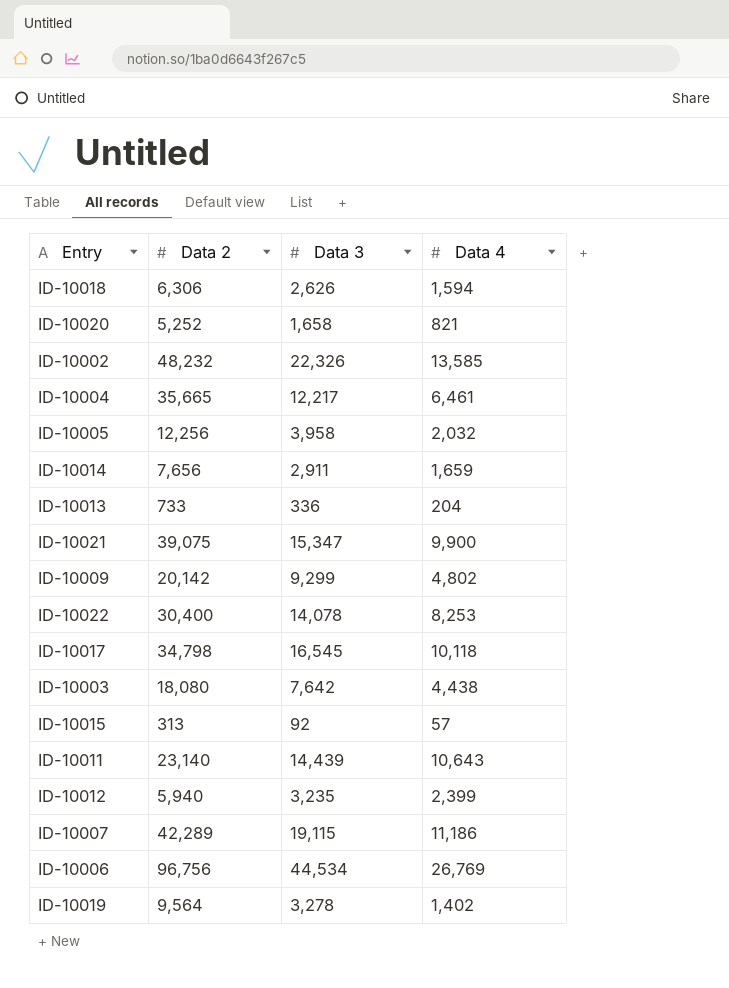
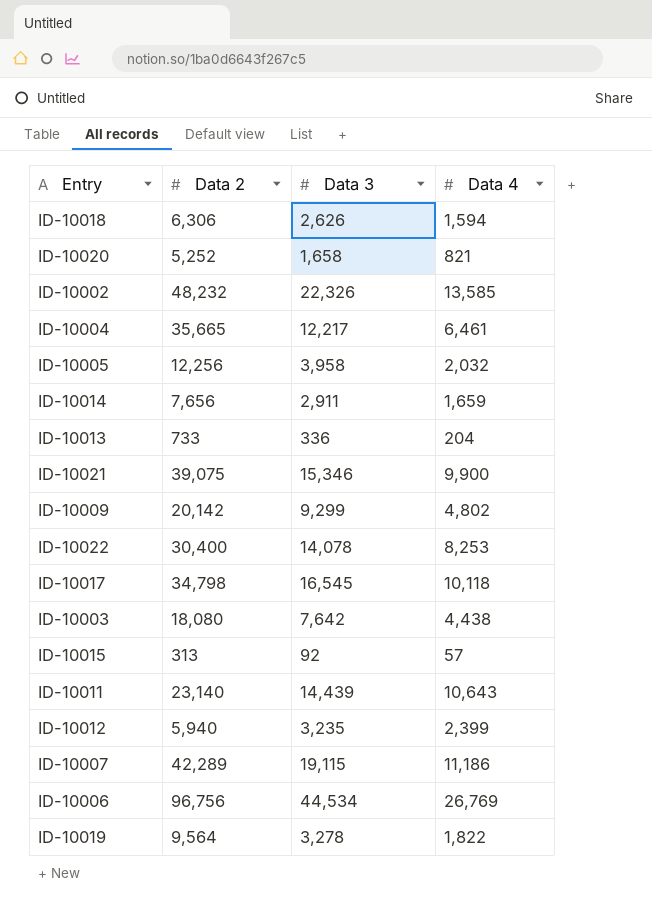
ID-10021 | Data 3: 15,347 -> 15,346
ID-10019 | Data 4: 1,402 -> 1,822

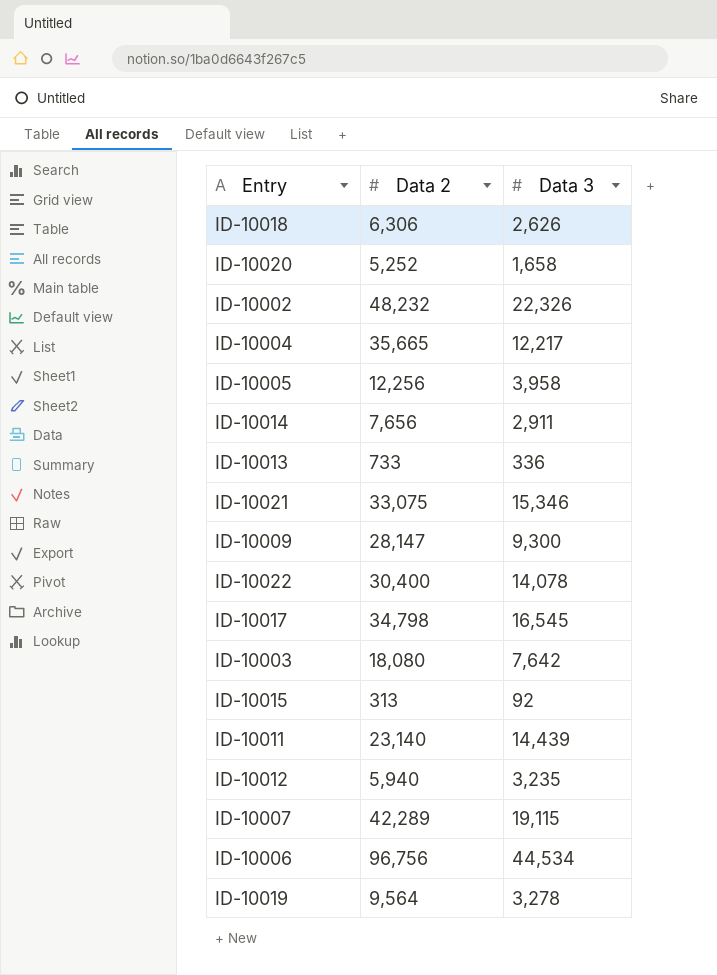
column Data 4 | position: 4 -> none
ID-10021 | Data 2: 39,075 -> 33,075
ID-10009 | Data 2: 20,142 -> 28,147
ID-10009 | Data 3: 9,299 -> 9,300

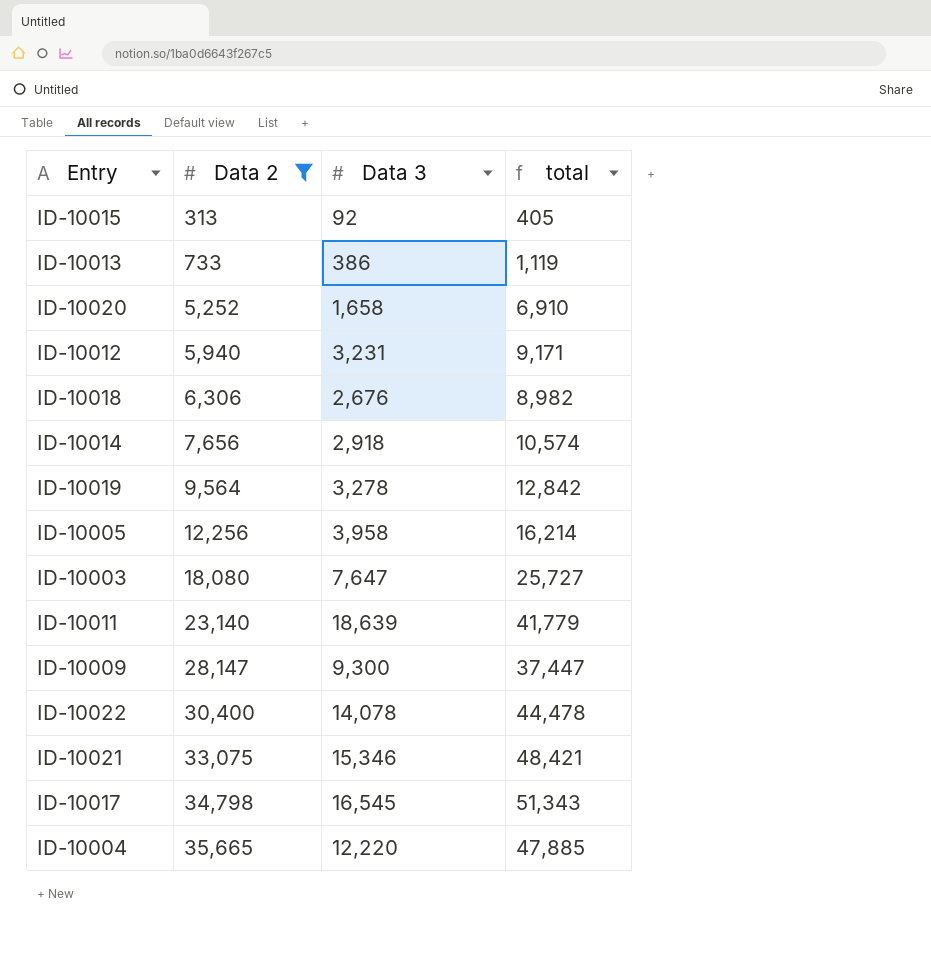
filter: none -> Data 2 <= 35,665
row order: none -> Data 2 ascending
column total | formula: none -> [Data 2] + [Data 3]
ID-10013 | Data 3: 336 -> 386
ID-10012 | Data 3: 3,235 -> 3,231
ID-10018 | Data 3: 2,626 -> 2,676
ID-10014 | Data 3: 2,911 -> 2,918
ID-10003 | Data 3: 7,642 -> 7,647
ID-10011 | Data 3: 14,439 -> 18,639
ID-10004 | Data 3: 12,217 -> 12,220

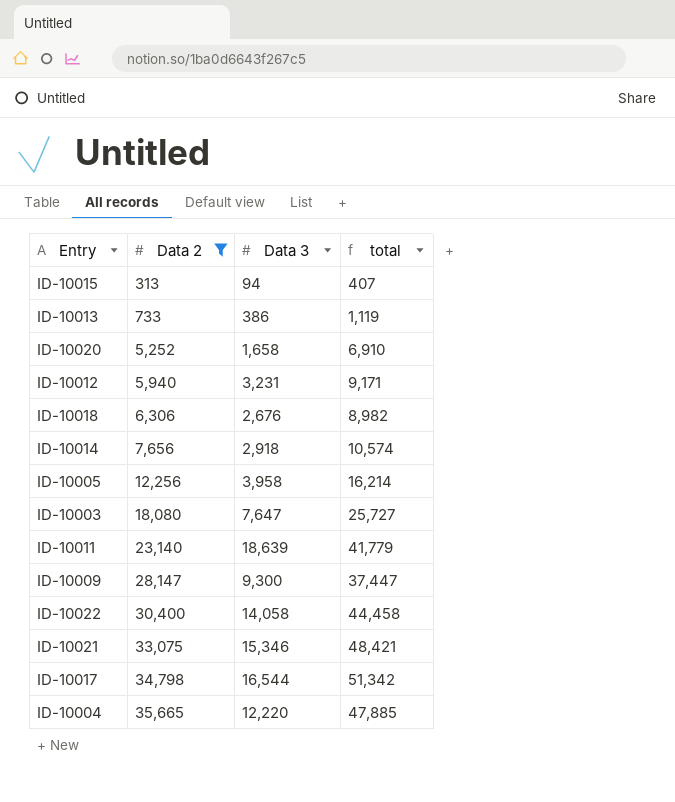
row ID-10019: 9,564 | 3,278 | 12,842 -> none
ID-10015 | Data 3: 92 -> 94
ID-10015 | total: 405 -> 407
ID-10022 | Data 3: 14,078 -> 14,058
ID-10022 | total: 44,478 -> 44,458
ID-10017 | Data 3: 16,545 -> 16,544
ID-10017 | total: 51,343 -> 51,342

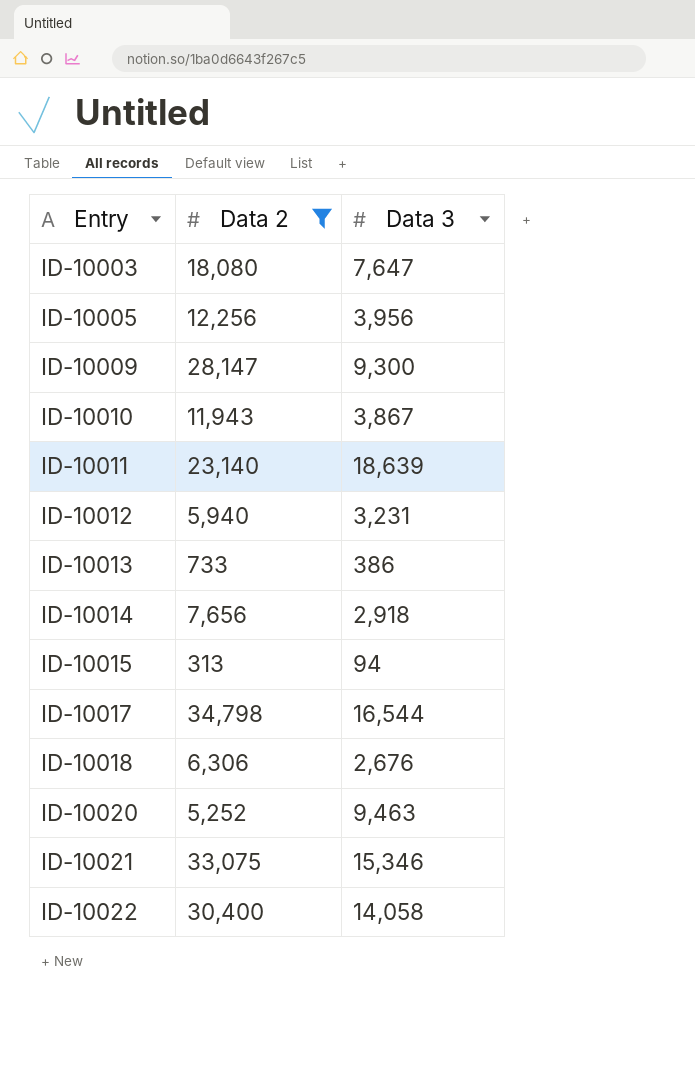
row order: Data 2 ascending -> Entry ascending
column total | formula: [Data 2] + [Data 3] -> none
row ID-10004: 35,665 | 12,220 | 47,885 -> none
ID-10005 | Data 3: 3,958 -> 3,956
row ID-10010: none -> 11,943 | 3,867
ID-10020 | Data 3: 1,658 -> 9,463

